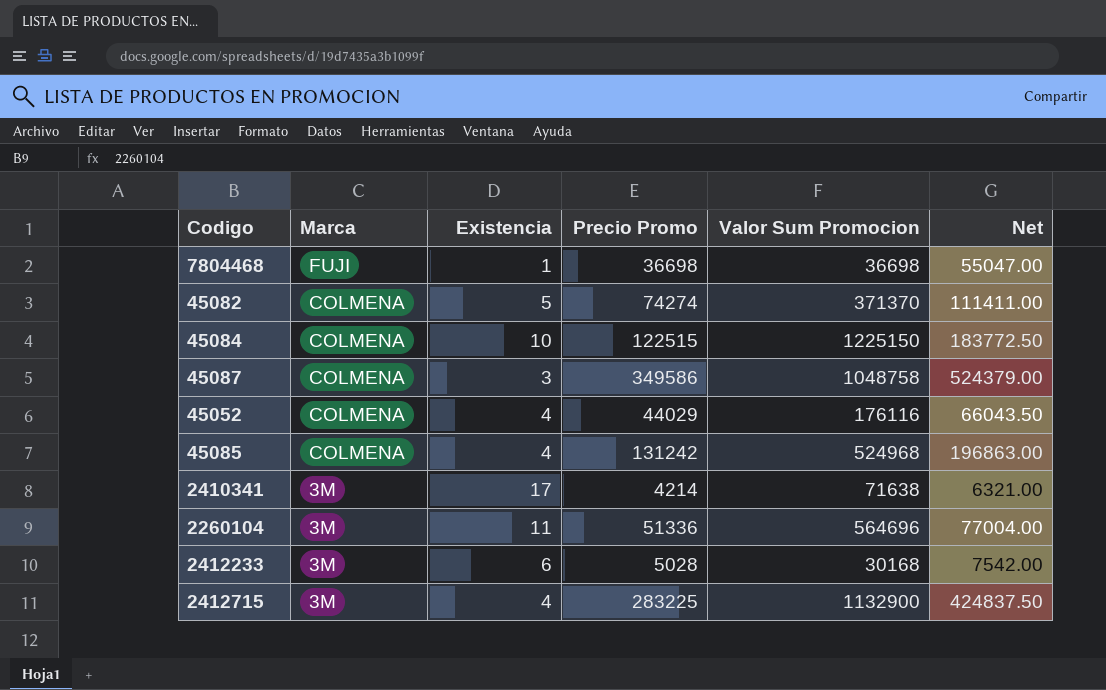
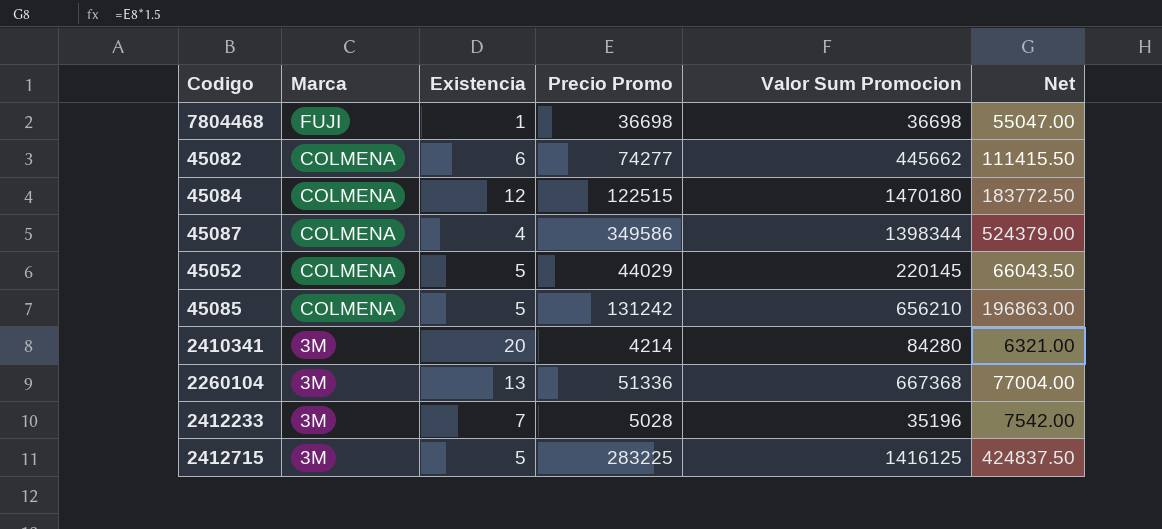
45082 | Existencia: 5 -> 6
45082 | Precio Promo: 74274 -> 74277
45082 | Valor Sum Promocion: 371370 -> 445662
45082 | Net: 111411.00 -> 111415.50
45084 | Existencia: 10 -> 12
45084 | Valor Sum Promocion: 1225150 -> 1470180
45087 | Existencia: 3 -> 4
45087 | Valor Sum Promocion: 1048758 -> 1398344
45052 | Existencia: 4 -> 5
45052 | Valor Sum Promocion: 176116 -> 220145
45085 | Existencia: 4 -> 5
45085 | Valor Sum Promocion: 524968 -> 656210
2410341 | Existencia: 17 -> 20
2410341 | Valor Sum Promocion: 71638 -> 84280
2260104 | Existencia: 11 -> 13
2260104 | Valor Sum Promocion: 564696 -> 667368
2412233 | Existencia: 6 -> 7
2412233 | Valor Sum Promocion: 30168 -> 35196
2412715 | Existencia: 4 -> 5
2412715 | Valor Sum Promocion: 1132900 -> 1416125

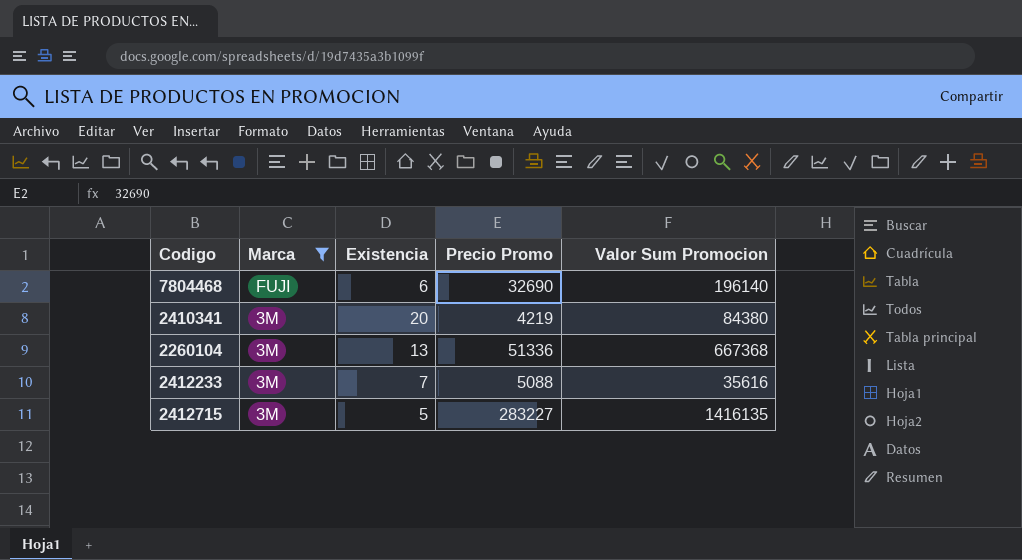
filter: none -> Marca != COLMENA
column Net | formula: [Precio Promo] * 1.5 -> none
7804468 | Existencia: 1 -> 6
7804468 | Precio Promo: 36698 -> 32690
7804468 | Valor Sum Promocion: 36698 -> 196140
2410341 | Precio Promo: 4214 -> 4219
2410341 | Valor Sum Promocion: 84280 -> 84380
2412233 | Precio Promo: 5028 -> 5088
2412233 | Valor Sum Promocion: 35196 -> 35616
2412715 | Precio Promo: 283225 -> 283227
2412715 | Valor Sum Promocion: 1416125 -> 1416135

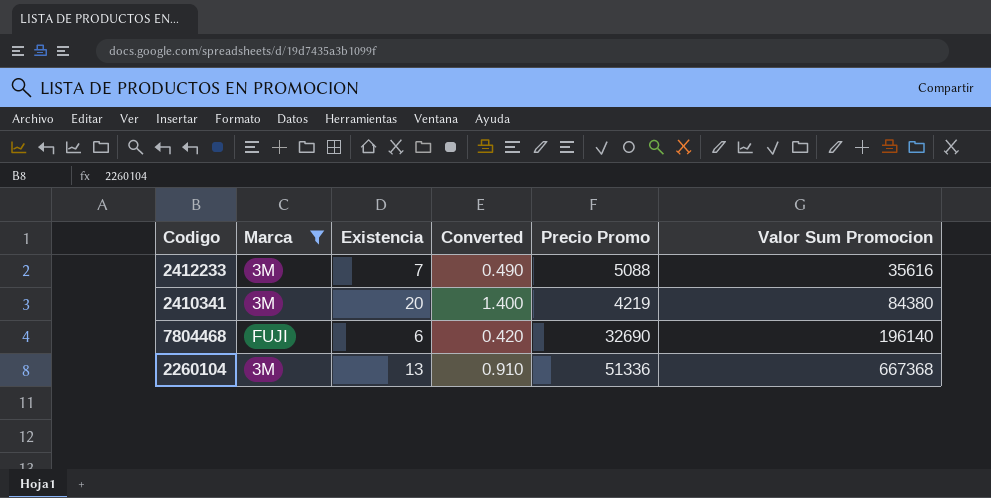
row order: Marca descending -> Valor Sum Promocion ascending
column Converted | formula: none -> [Existencia] * 0.07
row 2412715: 3M | 5 | 283227 | 1416135 -> none

